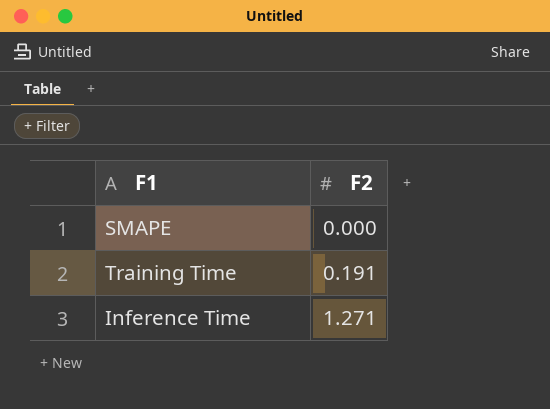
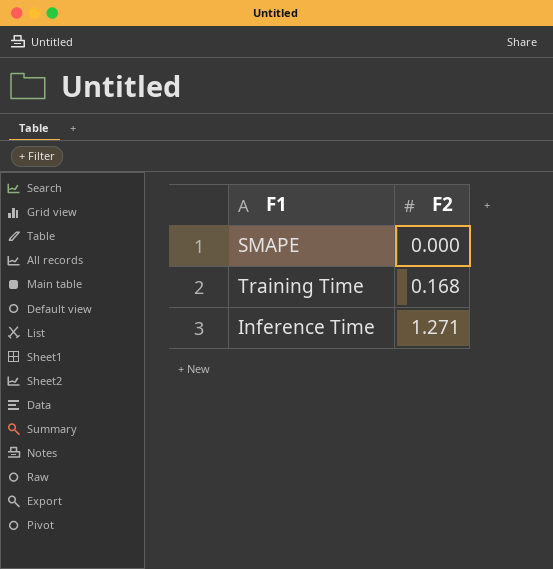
Training Time | F2: 0.191 -> 0.168

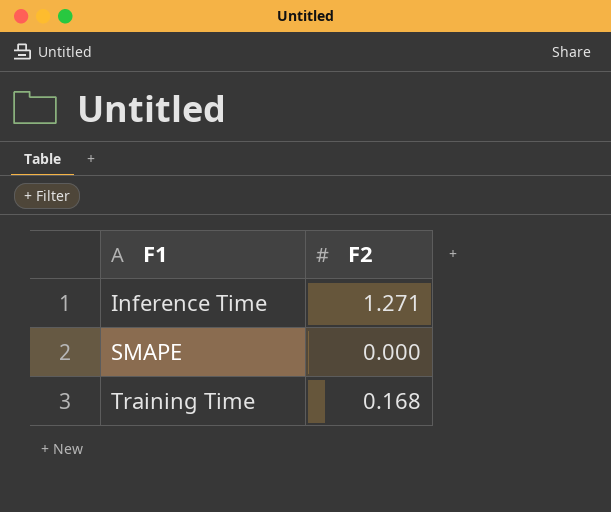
row order: F2 ascending -> F1 ascending

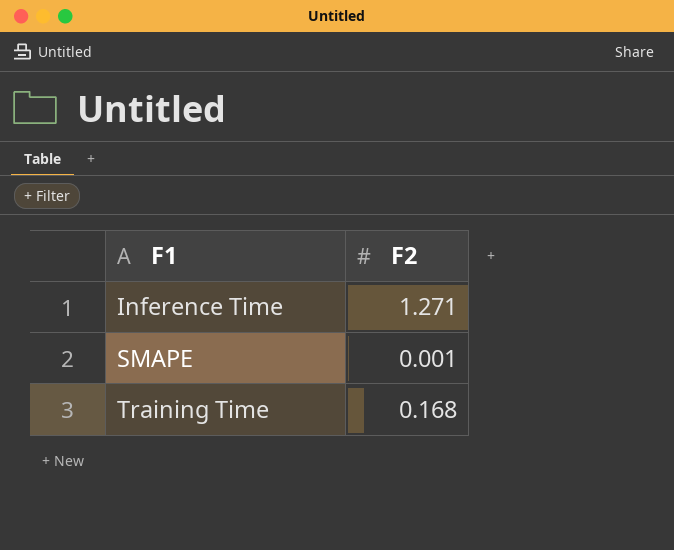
SMAPE | F2: 0.000 -> 0.001

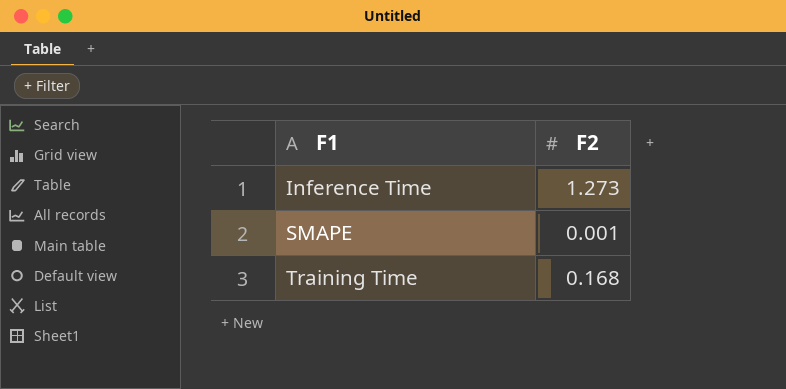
Inference Time | F2: 1.271 -> 1.273

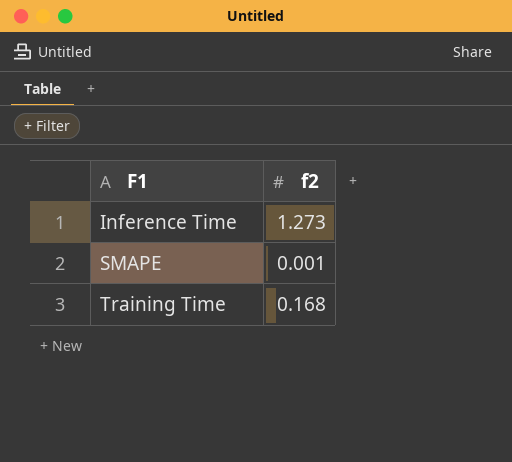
column name: F2 -> f2

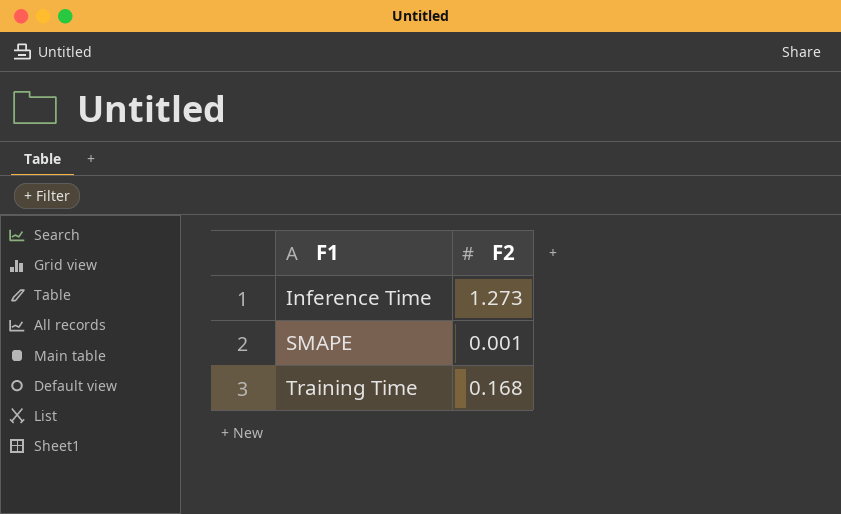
column name: f2 -> F2

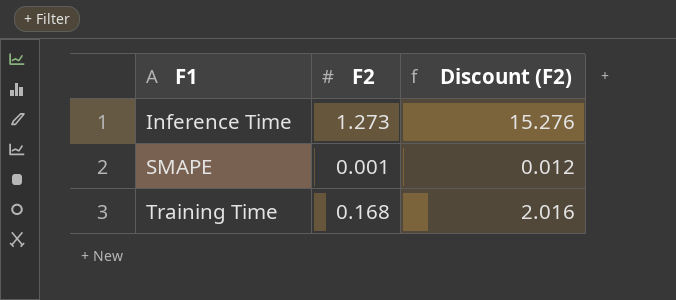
column Discount (F2) | formula: none -> [F2] * 12

